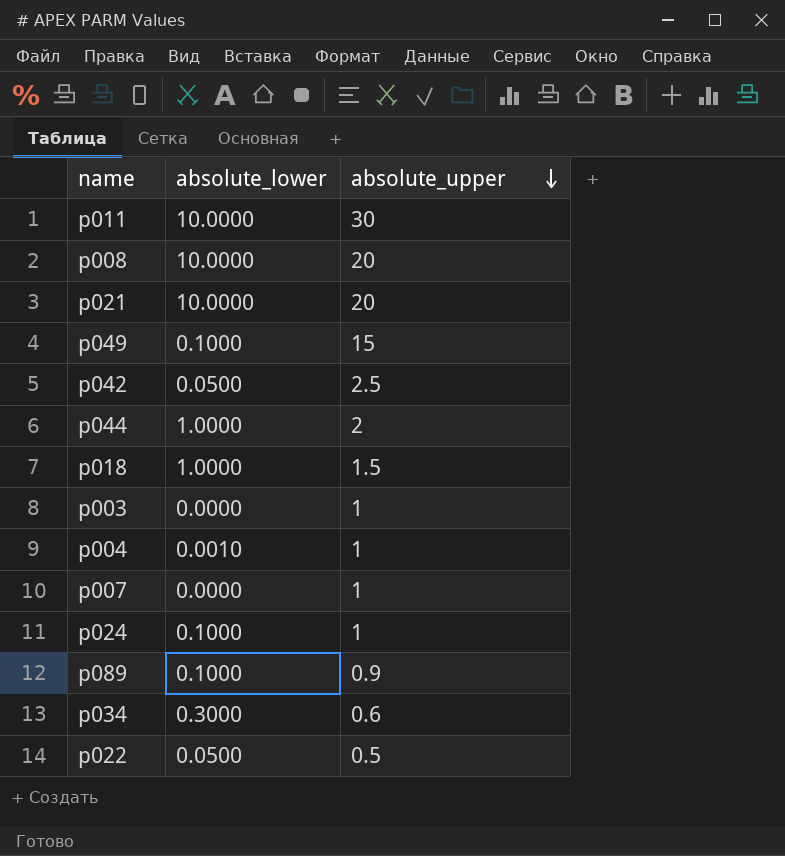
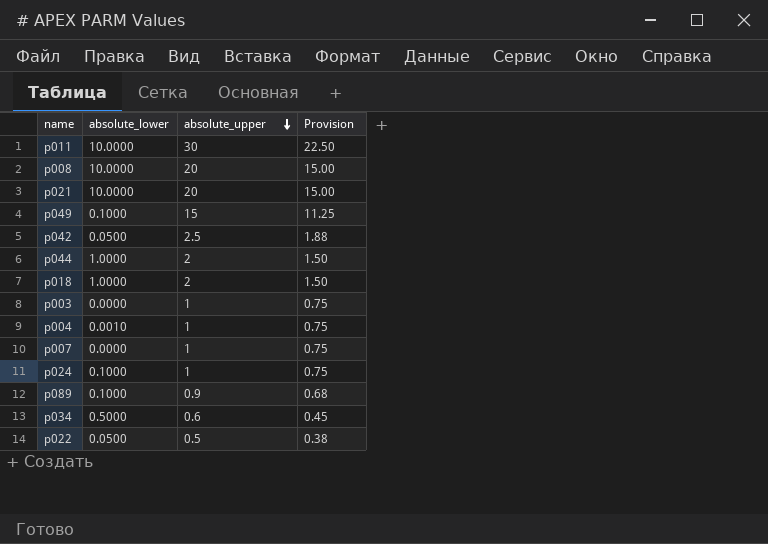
column Provision | formula: none -> [absolute_upper] * 0.75
p018 | absolute_upper: 1.5 -> 2
p034 | absolute_lower: 0.3000 -> 0.5000

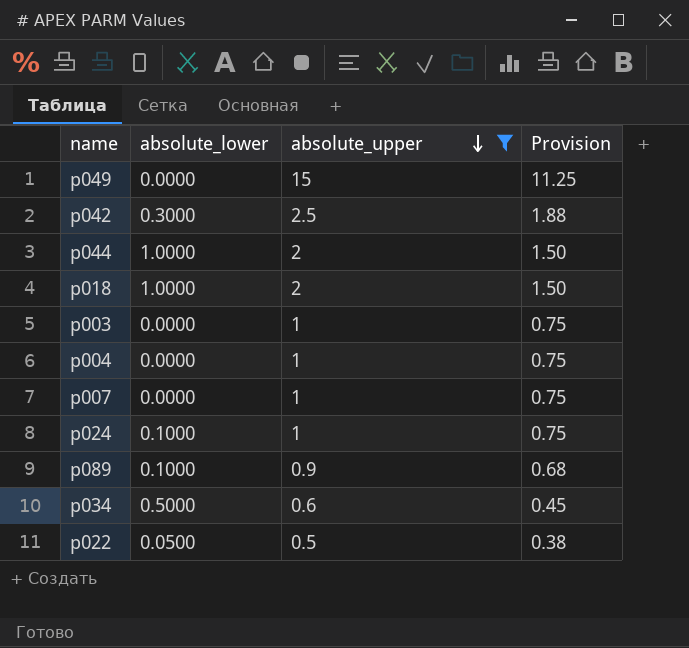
filter: none -> absolute_upper <= 15
p049 | absolute_lower: 0.1000 -> 0.0000
p042 | absolute_lower: 0.0500 -> 0.3000
p004 | absolute_lower: 0.0010 -> 0.0000

